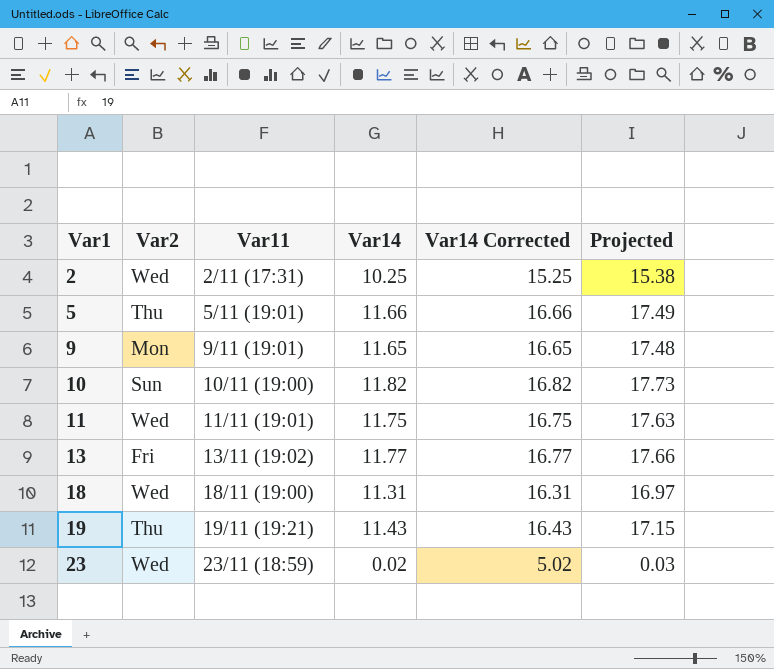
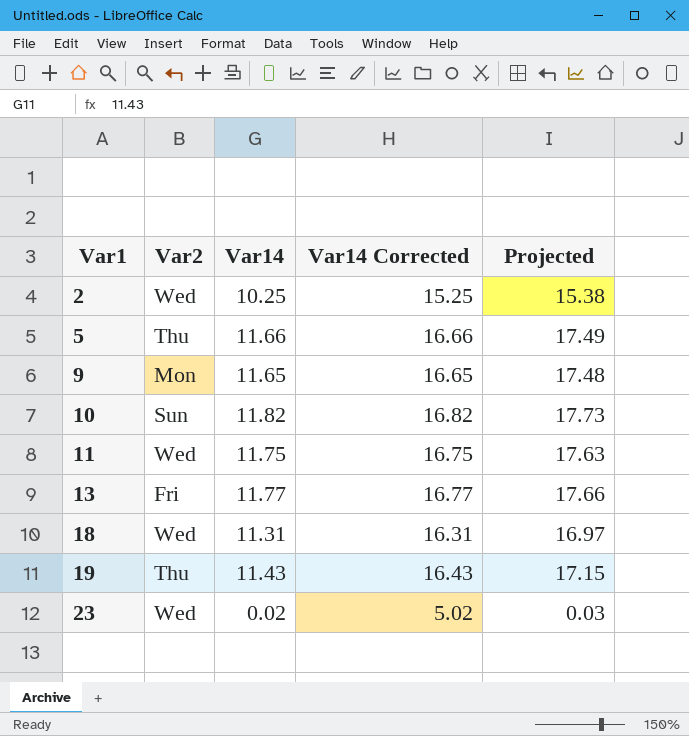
column Var11 | position: 3 -> none

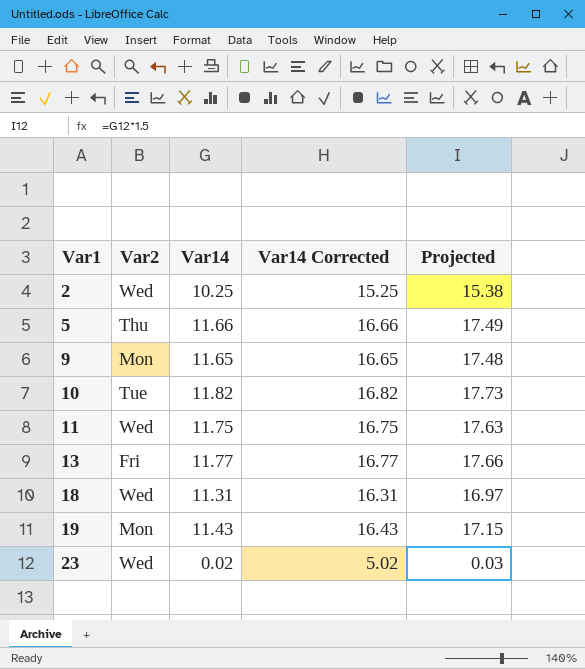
10 | Var2: Sun -> Tue
19 | Var2: Thu -> Mon

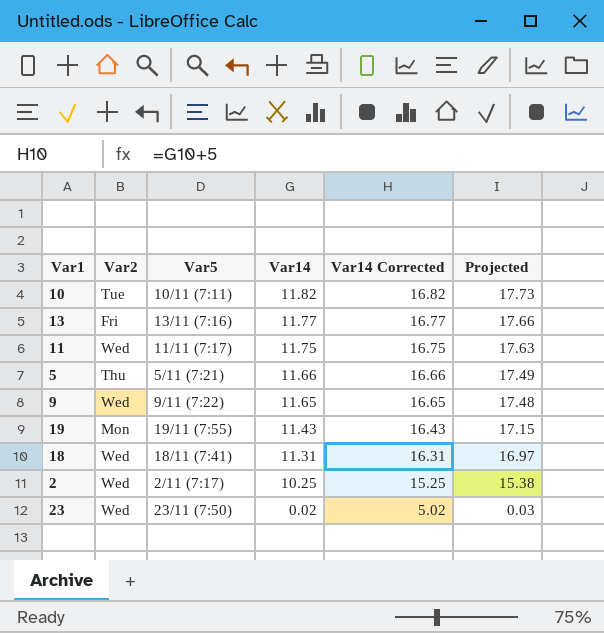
row order: Var1 ascending -> Var14 descending
column Var5 | position: none -> 3
9 | Var2: Mon -> Wed

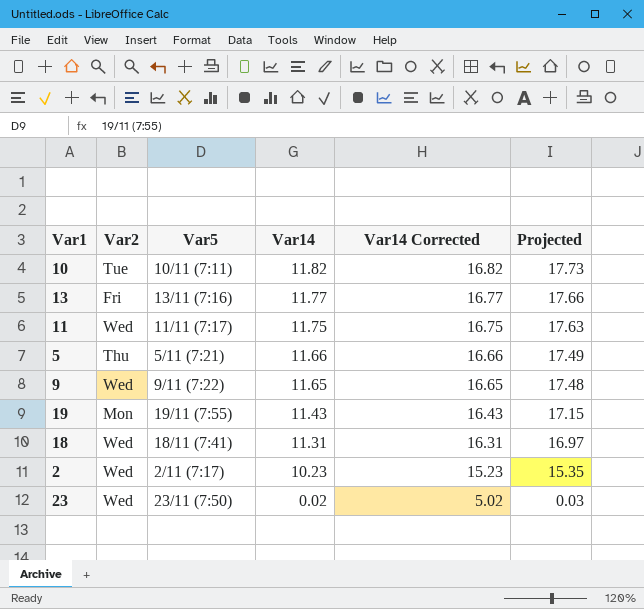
2 | Var14: 10.25 -> 10.23
2 | Var14 Corrected: 15.25 -> 15.23
2 | Projected: 15.38 -> 15.35

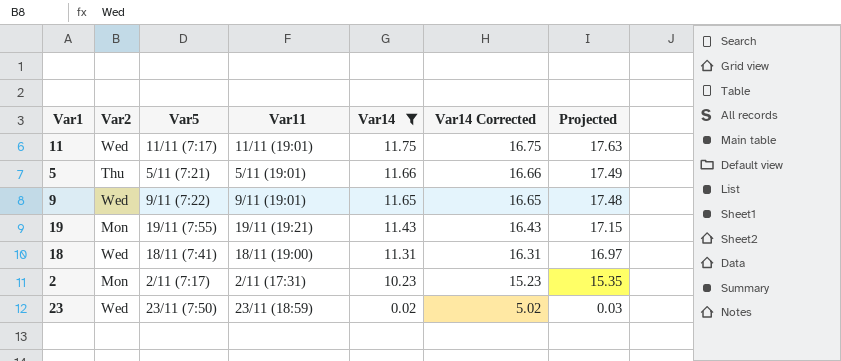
filter: none -> Var14 <= 11.75
column Var11 | position: none -> 4
2 | Var2: Wed -> Mon

